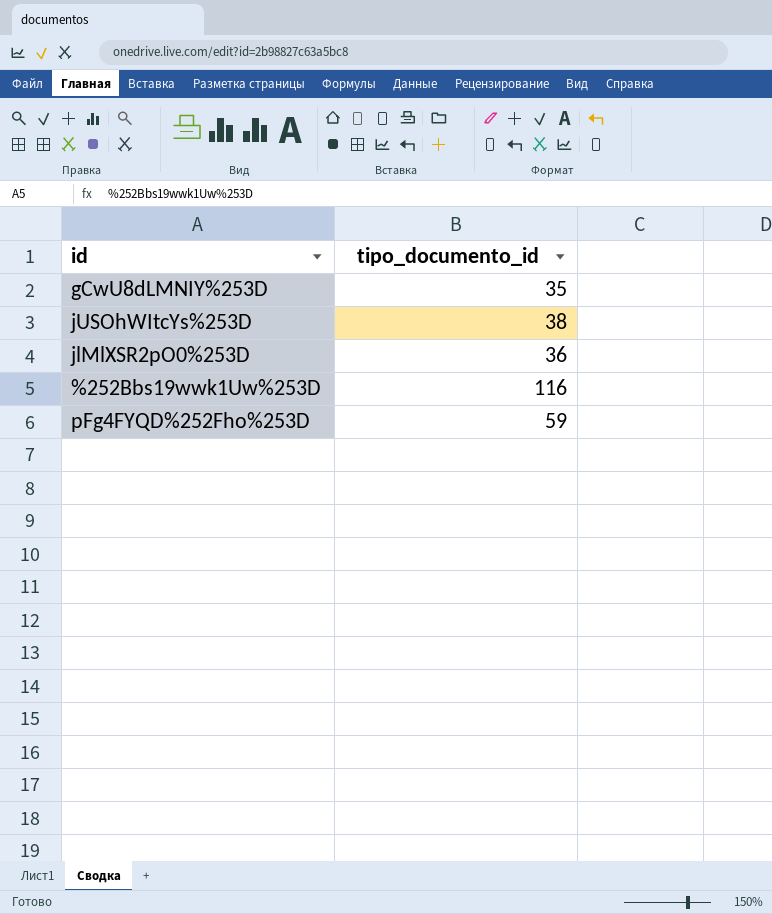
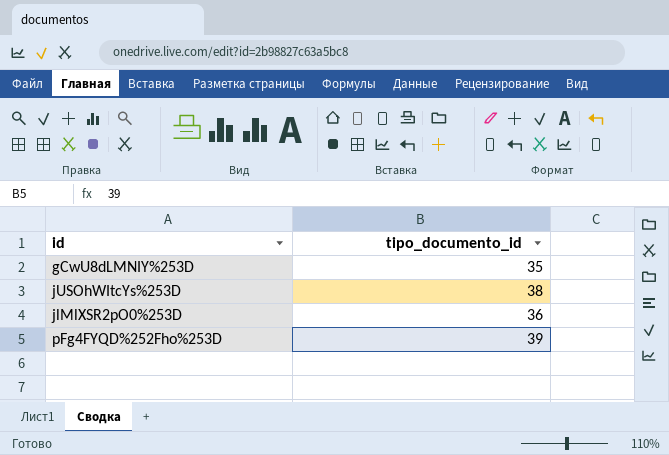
row %252Bbs19wwk1Uw%253D: 116 -> none
pFg4FYQD%252Fho%253D | tipo_documento_id: 59 -> 39

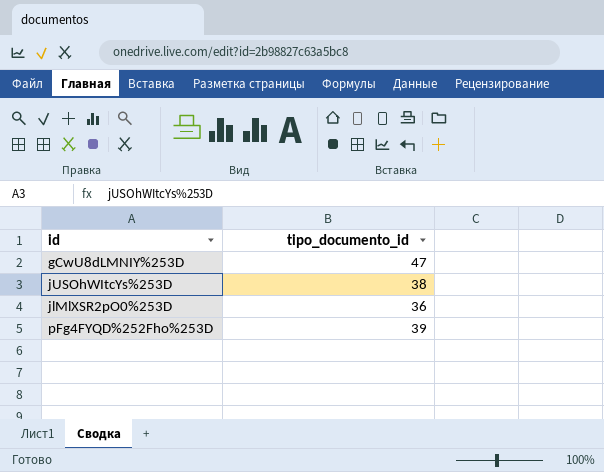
gCwU8dLMNIY%253D | tipo_documento_id: 35 -> 47

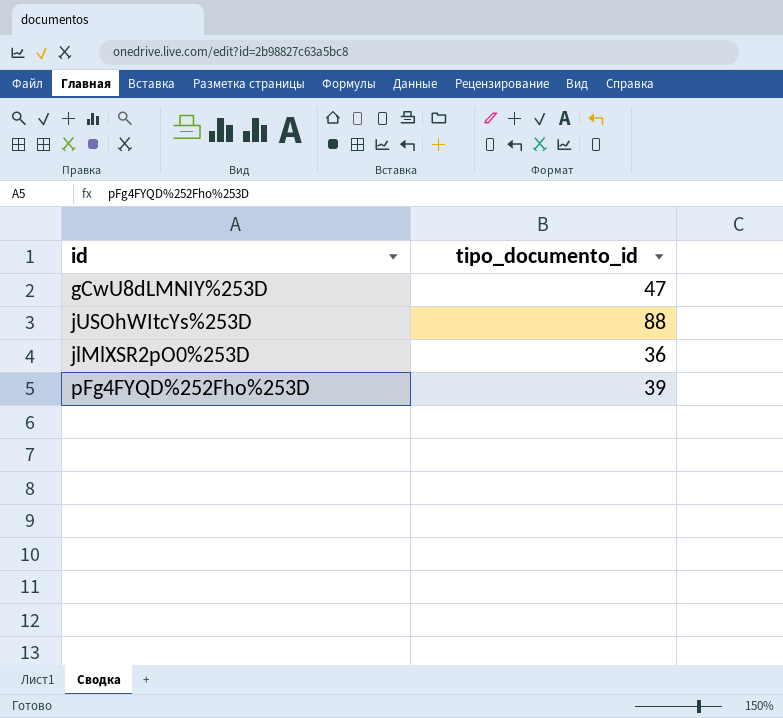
jUSOhWItcYs%253D | tipo_documento_id: 38 -> 88

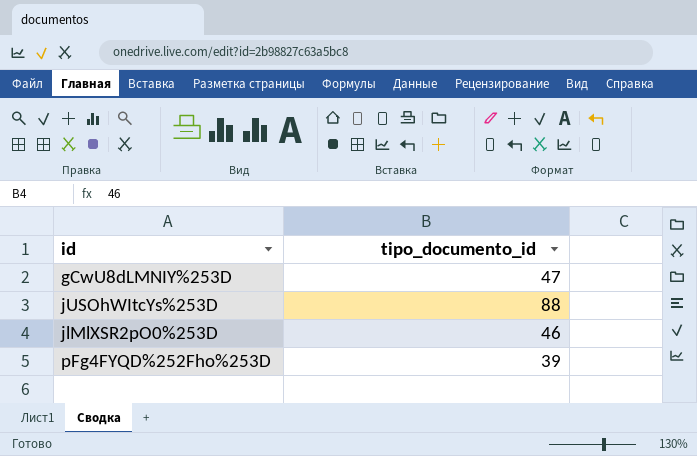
jlMlXSR2pO0%253D | tipo_documento_id: 36 -> 46

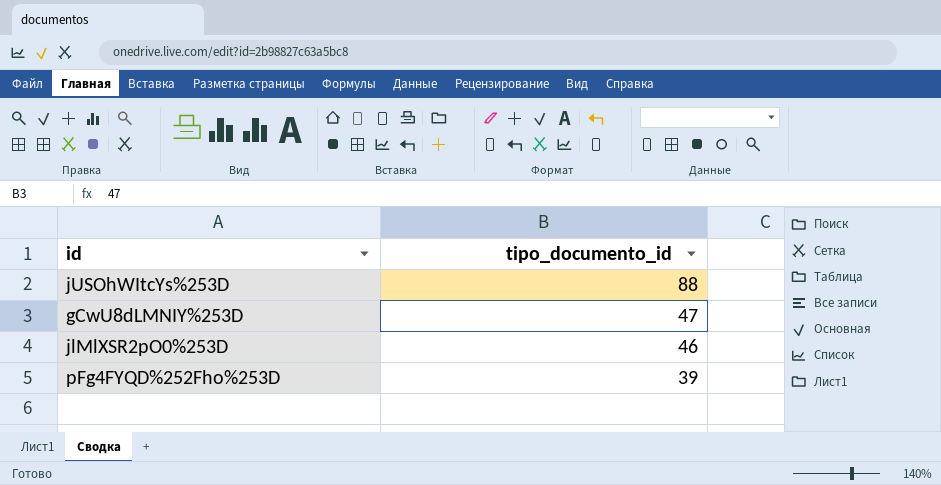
row order: none -> tipo_documento_id descending

